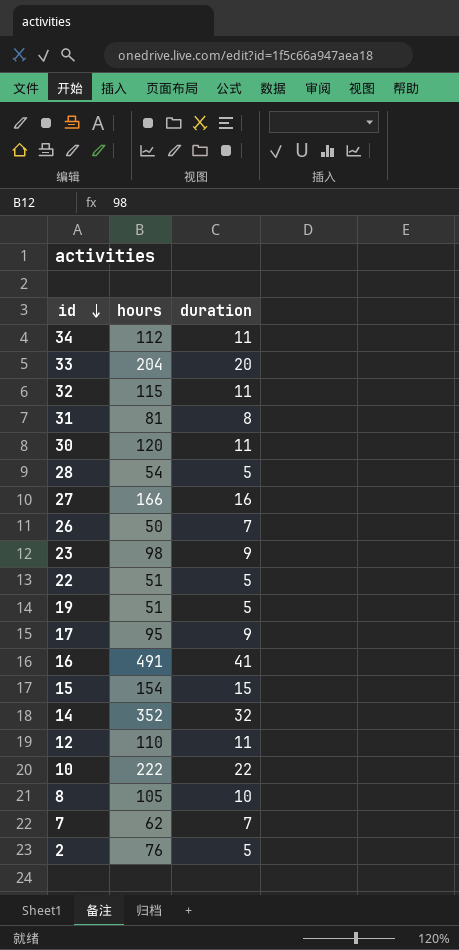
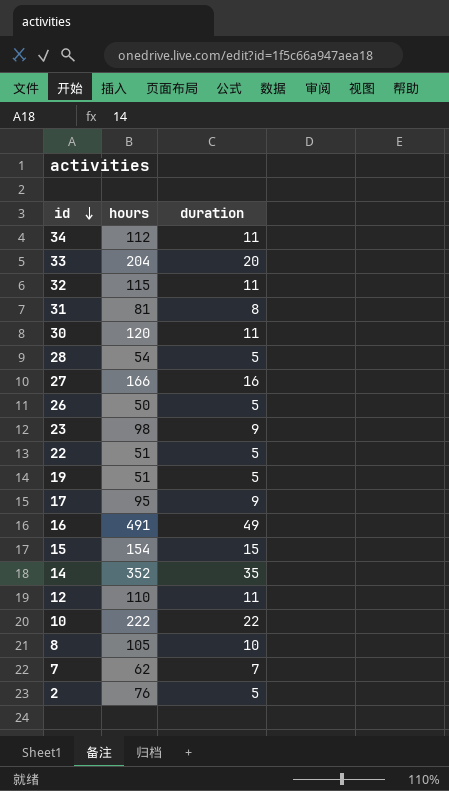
26 | duration: 7 -> 5
16 | duration: 41 -> 49
14 | duration: 32 -> 35

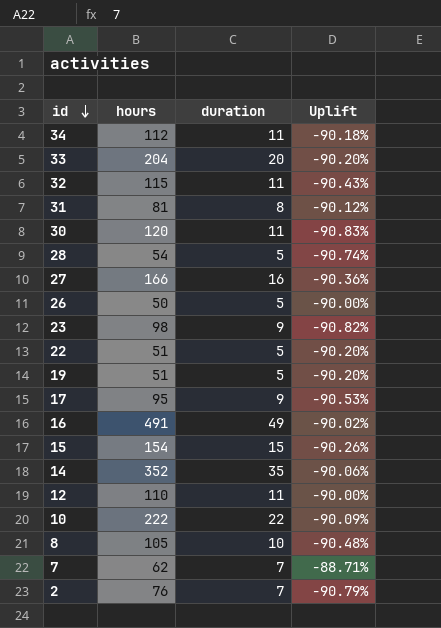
column Uplift | formula: none -> ([duration] - [hours]) / [hours]
2 | duration: 5 -> 7

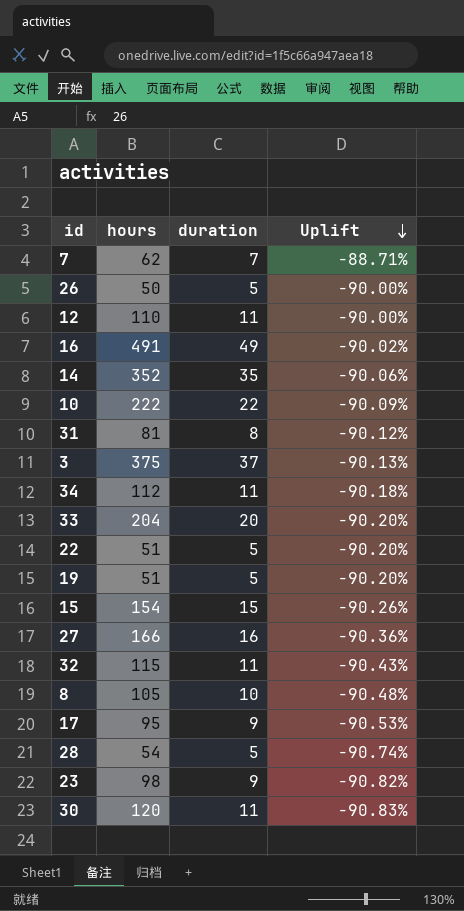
row order: id descending -> Uplift descending
row 2: 76 | 7 | -90.79% -> none
row 3: none -> 375 | 37 | -90.13%

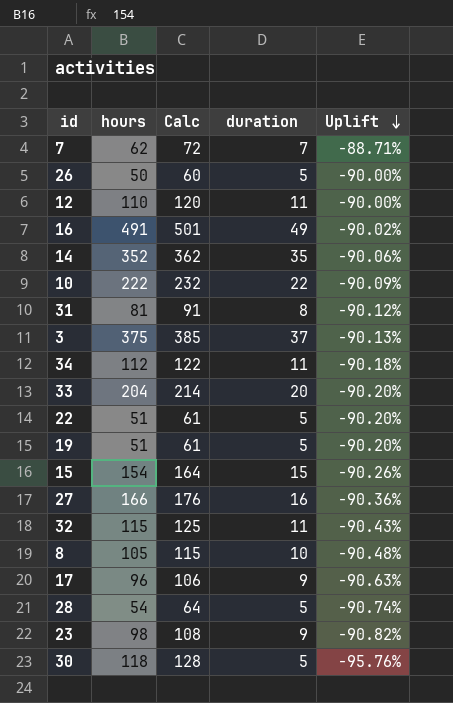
column Calc | formula: none -> [hours] + 10
17 | hours: 95 -> 96
17 | Uplift: -90.53% -> -90.63%
30 | hours: 120 -> 118
30 | duration: 11 -> 5
30 | Uplift: -90.83% -> -95.76%

